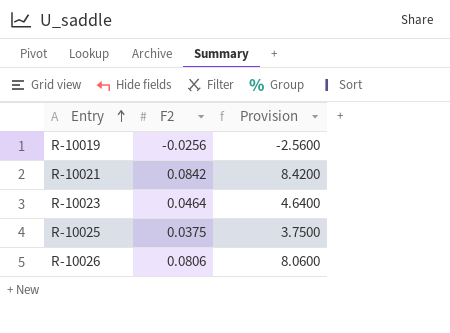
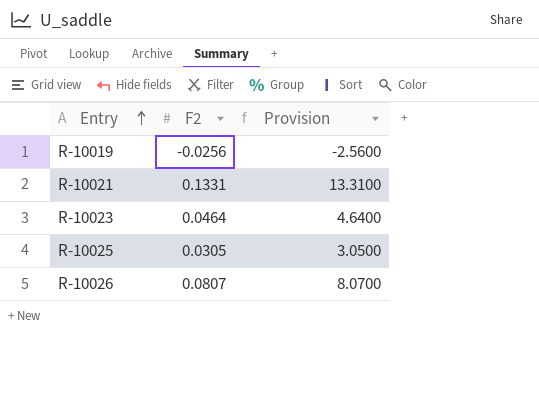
R-10021 | F2: 0.0842 -> 0.1331
R-10021 | Provision: 8.4200 -> 13.3100
R-10025 | F2: 0.0375 -> 0.0305
R-10025 | Provision: 3.7500 -> 3.0500
R-10026 | F2: 0.0806 -> 0.0807
R-10026 | Provision: 8.0600 -> 8.0700

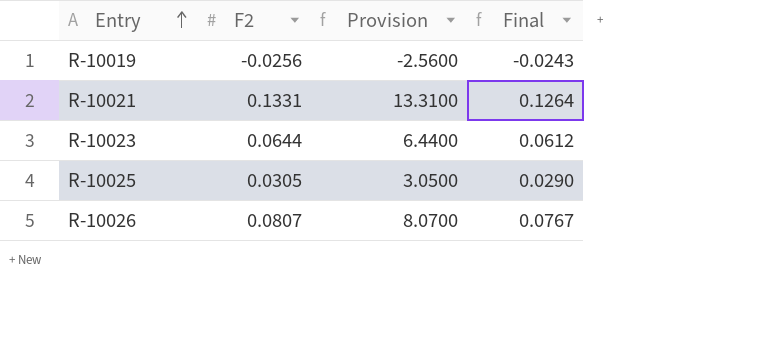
column Final | formula: none -> [F2] * 0.95
R-10023 | F2: 0.0464 -> 0.0644
R-10023 | Provision: 4.6400 -> 6.4400

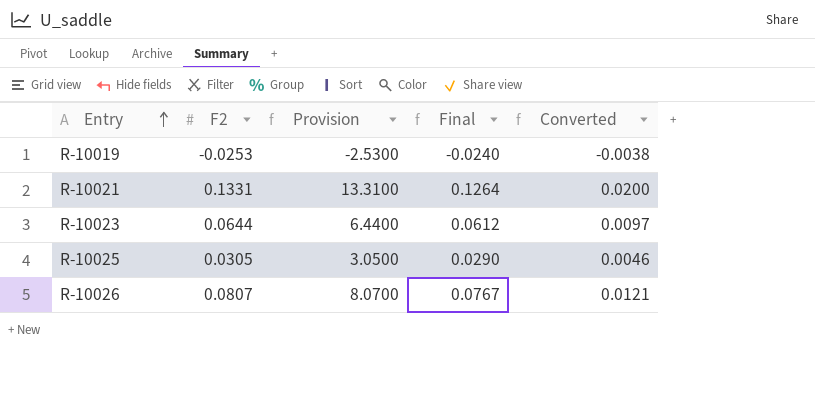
column Converted | formula: none -> [F2] * 0.15
R-10019 | F2: -0.0256 -> -0.0253
R-10019 | Provision: -2.5600 -> -2.5300
R-10019 | Final: -0.0243 -> -0.0240

